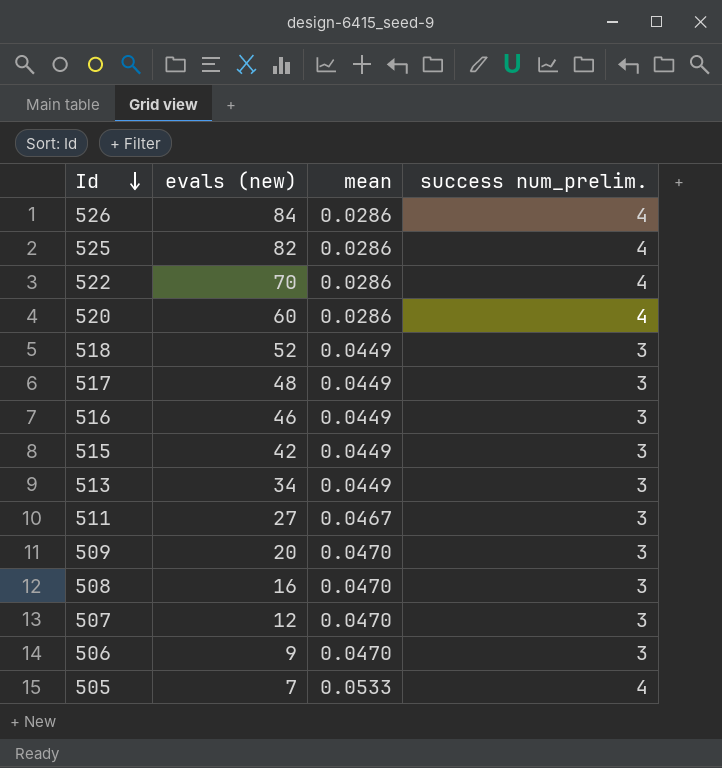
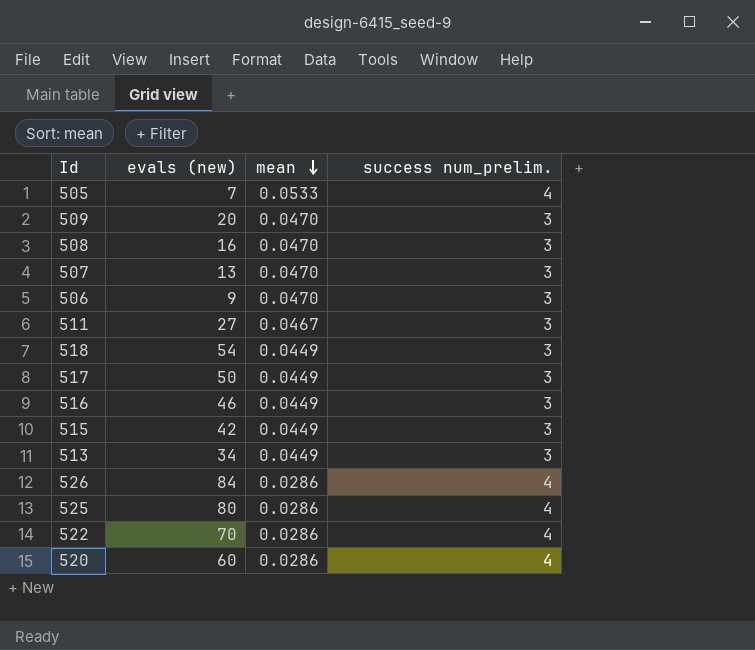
row order: Id descending -> mean descending
507 | evals (new): 12 -> 13
518 | evals (new): 52 -> 54
517 | evals (new): 48 -> 50
525 | evals (new): 82 -> 80

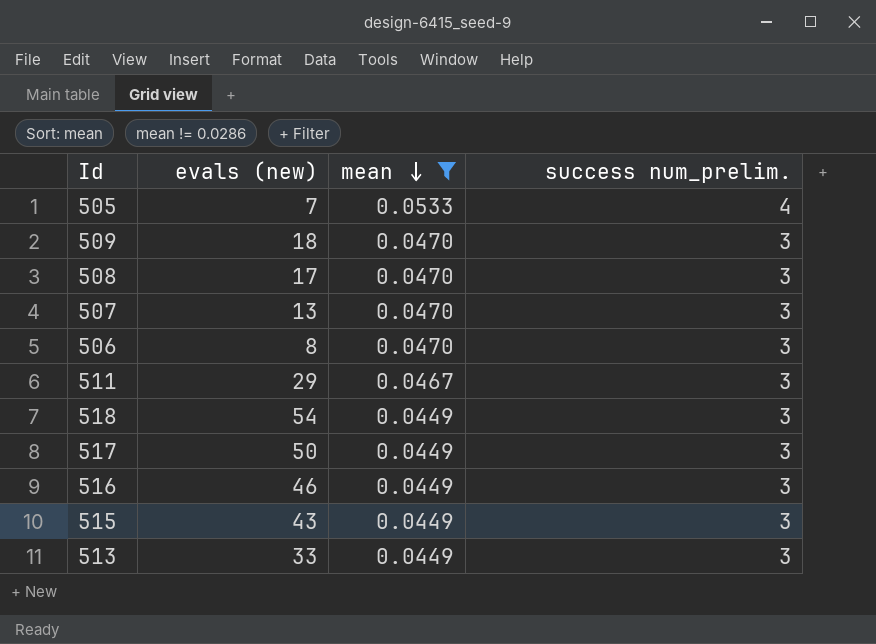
filter: none -> mean != 0.0286
509 | evals (new): 20 -> 18
508 | evals (new): 16 -> 17
506 | evals (new): 9 -> 8
511 | evals (new): 27 -> 29
515 | evals (new): 42 -> 43
513 | evals (new): 34 -> 33

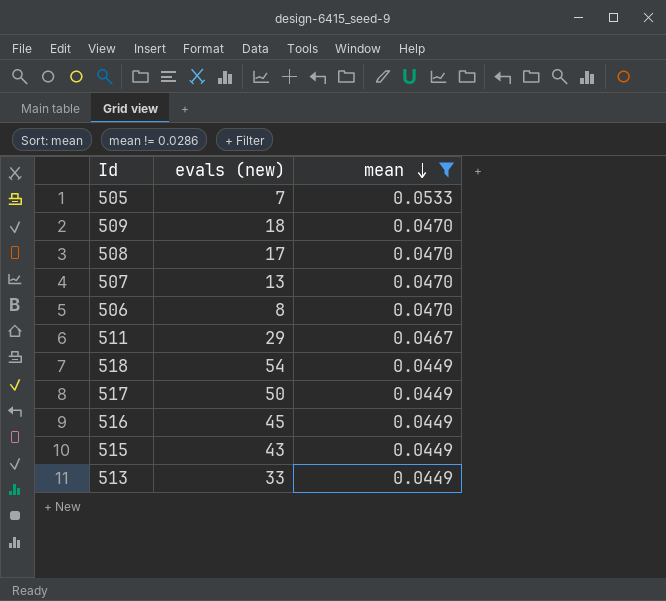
column success num_prelim. | position: 4 -> none
516 | evals (new): 46 -> 45

